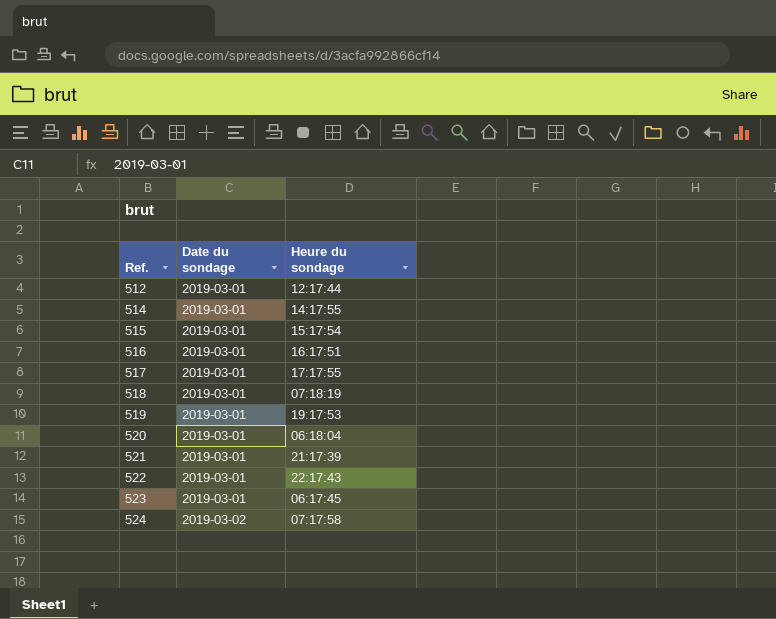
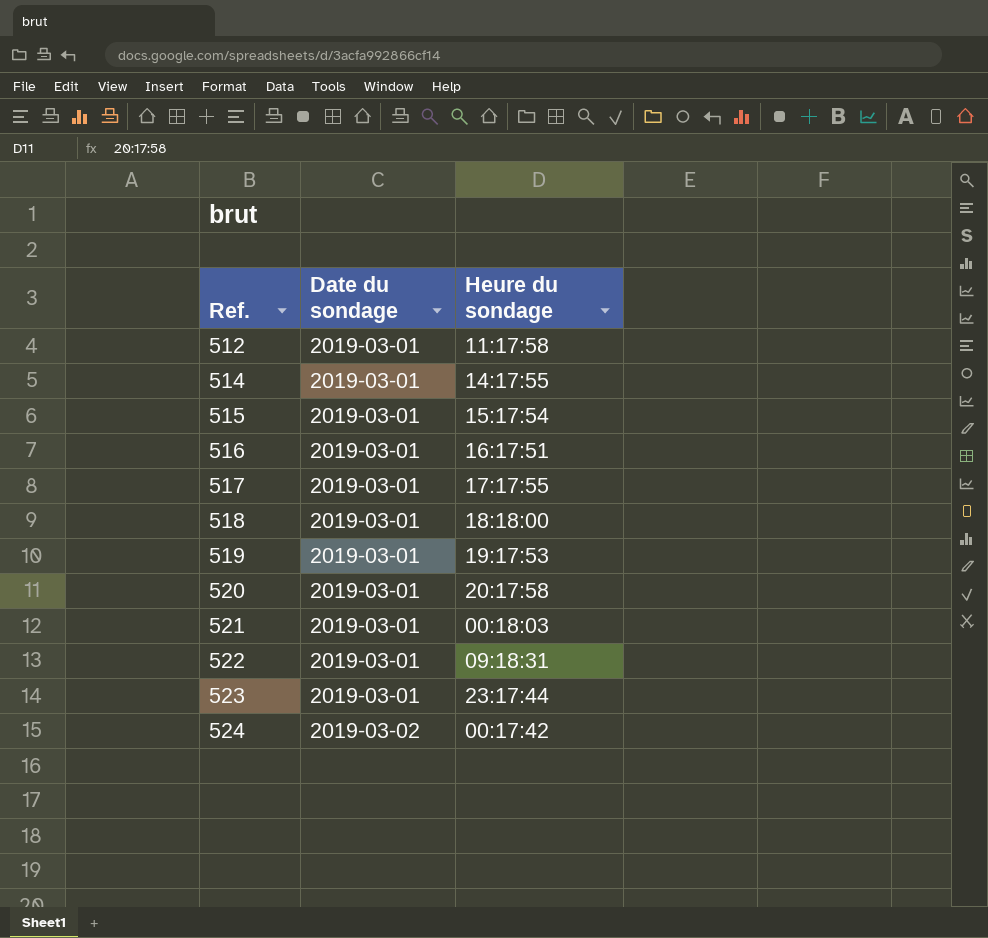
512 | Heure du sondage: 12:17:44 -> 11:17:58
518 | Heure du sondage: 07:18:19 -> 18:18:00
520 | Heure du sondage: 06:18:04 -> 20:17:58
521 | Heure du sondage: 21:17:39 -> 00:18:03
522 | Heure du sondage: 22:17:43 -> 09:18:31
523 | Heure du sondage: 06:17:45 -> 23:17:44
524 | Heure du sondage: 07:17:58 -> 00:17:42

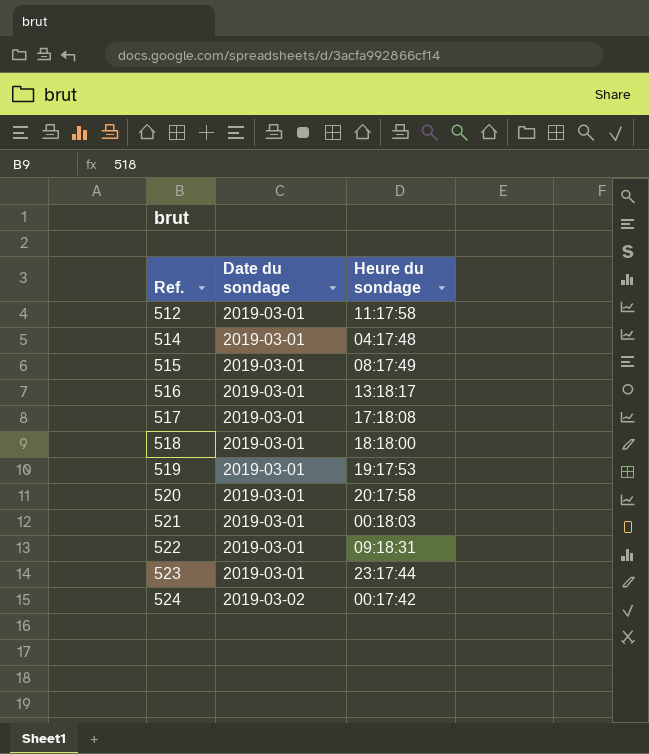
514 | Heure du sondage: 14:17:55 -> 04:17:48
515 | Heure du sondage: 15:17:54 -> 08:17:49
516 | Heure du sondage: 16:17:51 -> 13:18:17
517 | Heure du sondage: 17:17:55 -> 17:18:08

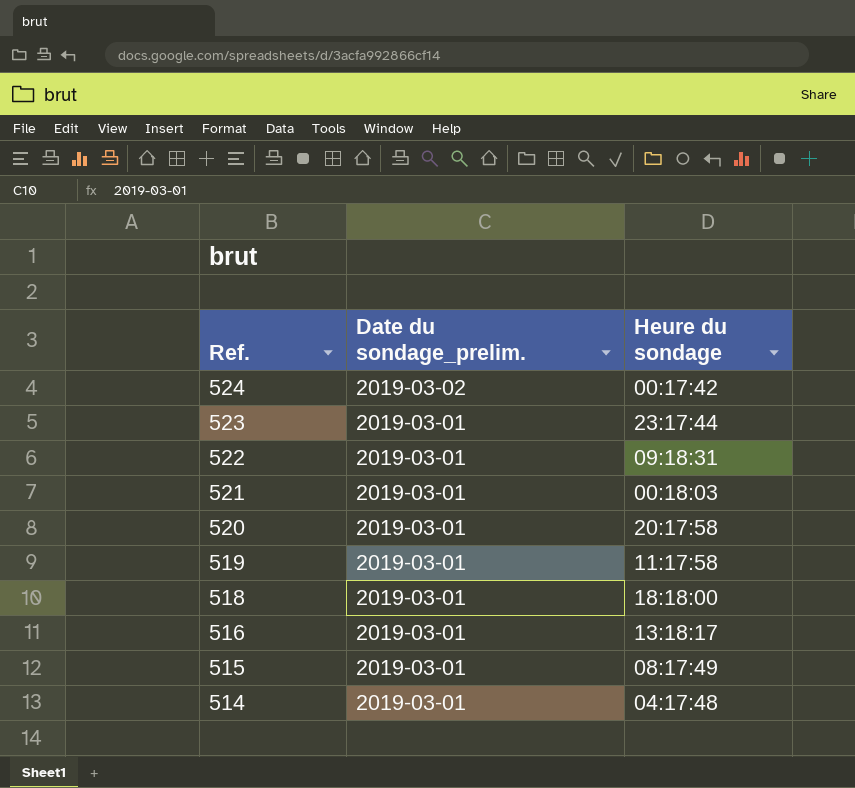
row order: Ref. ascending -> Ref. descending
column name: Date du sondage -> Date du sondage_prelim.
row 512: 2019-03-01 | 11:17:58 -> none
row 517: 2019-03-01 | 17:18:08 -> none
519 | Heure du sondage: 19:17:53 -> 11:17:58

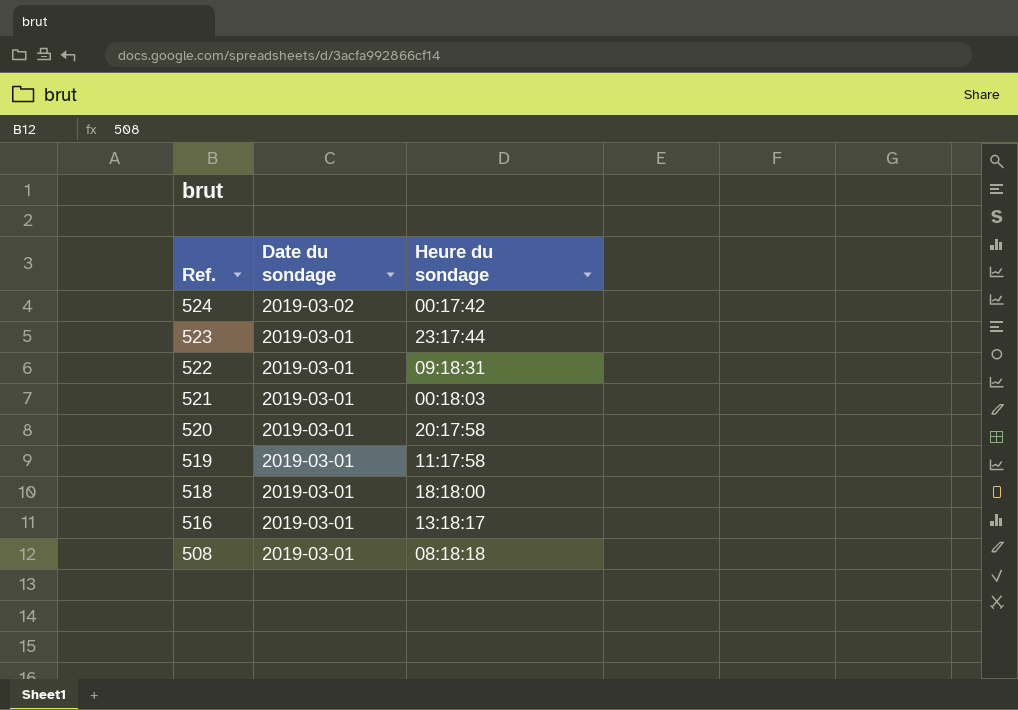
column name: Date du sondage_prelim. -> Date du sondage
row 515: 2019-03-01 | 08:17:49 -> none
row 514: 2019-03-01 | 04:17:48 -> none
row 508: none -> 2019-03-01 | 08:18:18

